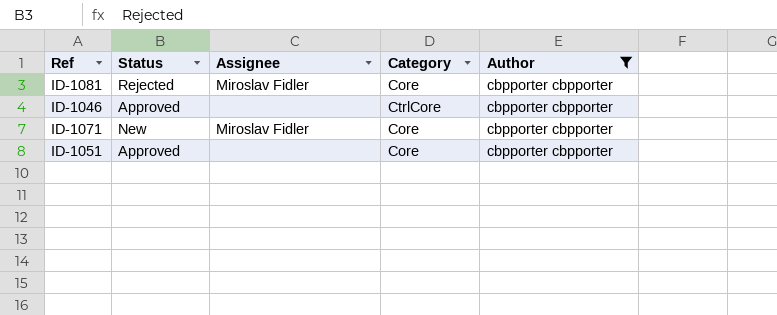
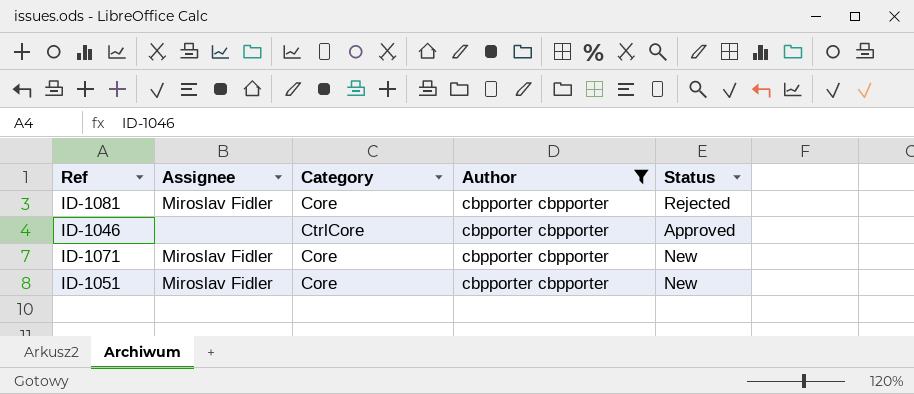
column Status | position: 2 -> 5
ID-1051 | Assignee: none -> Miroslav Fidler
ID-1051 | Status: Approved -> New

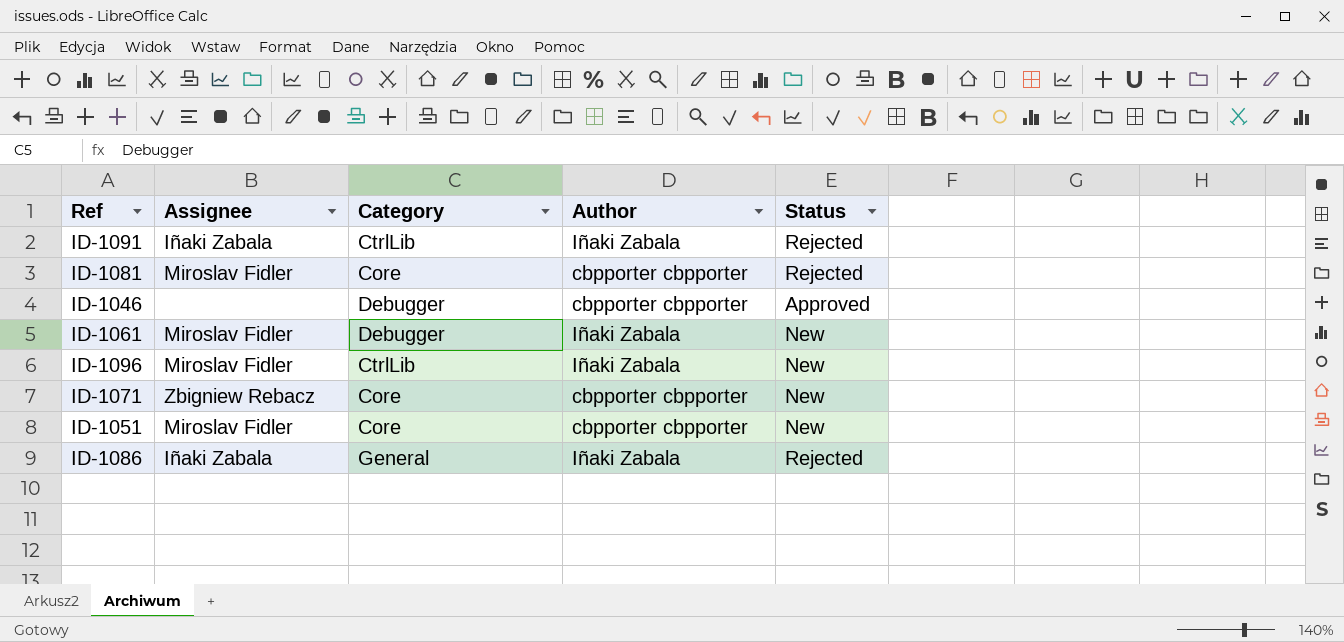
filter: Author = cbpporter cbpporter -> none
ID-1046 | Category: CtrlCore -> Debugger
ID-1071 | Assignee: Miroslav Fidler -> Zbigniew Rebacz

